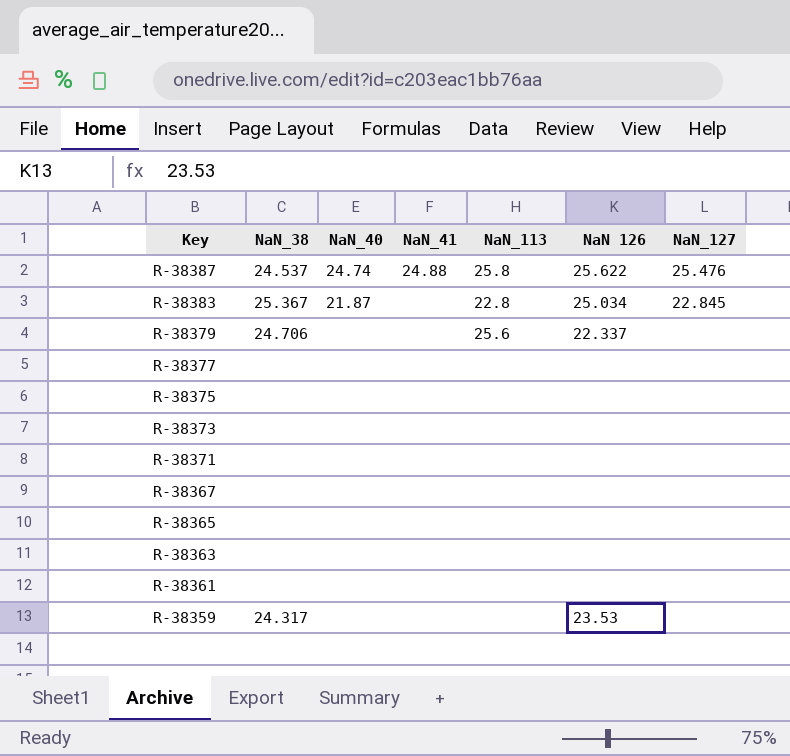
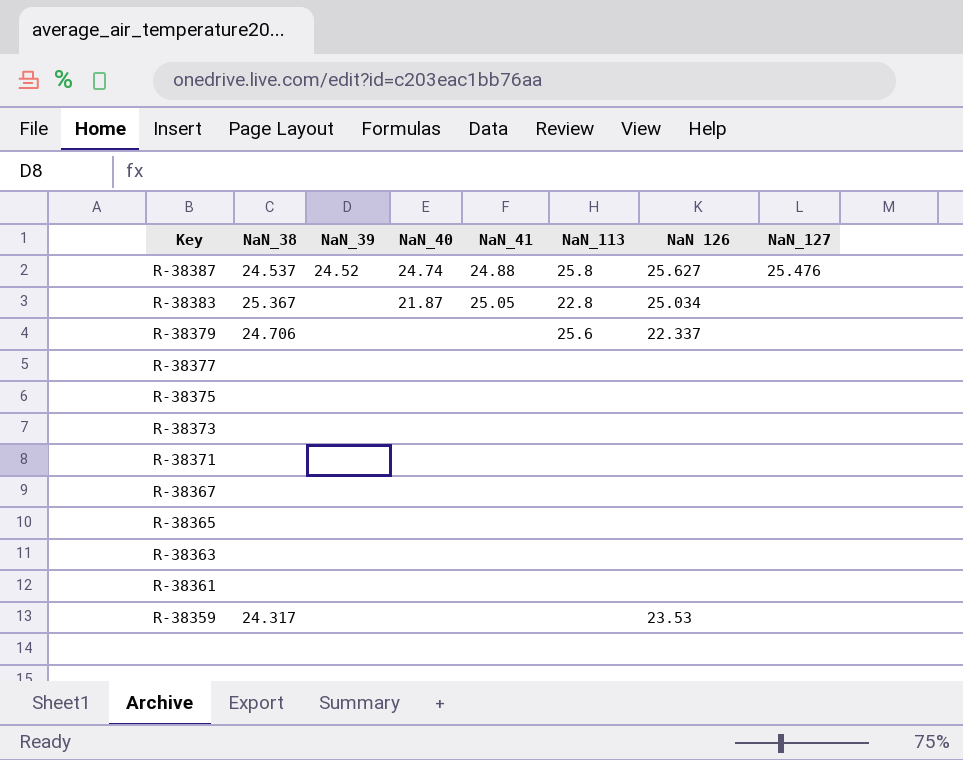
column NaN_39 | position: none -> 3
R-38387 | NaN 126: 25.622 -> 25.627
R-38383 | NaN_41: none -> 25.05
R-38383 | NaN_127: 22.845 -> none

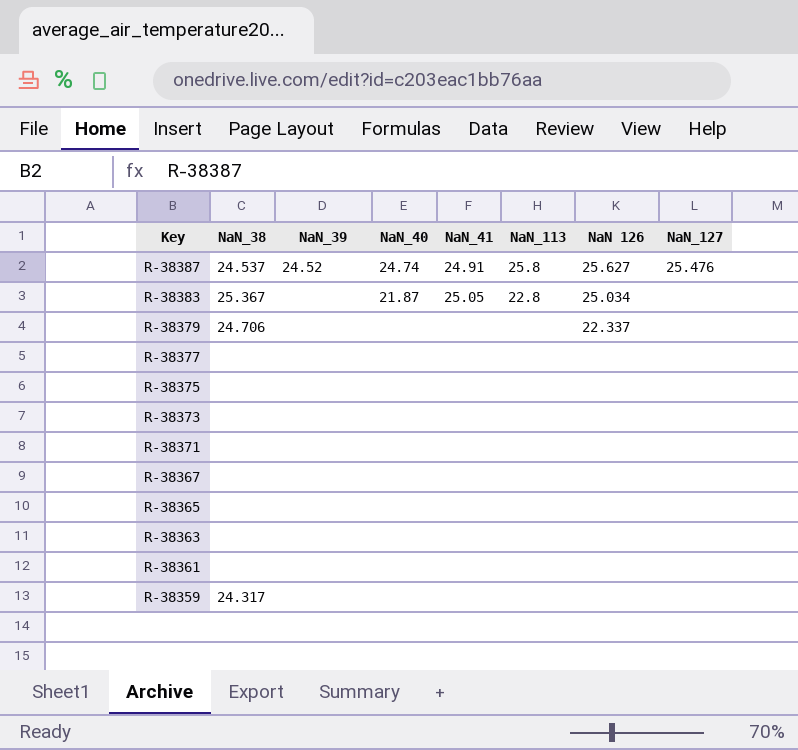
R-38387 | NaN_41: 24.88 -> 24.91
R-38379 | NaN_113: 25.6 -> none
R-38359 | NaN 126: 23.53 -> none

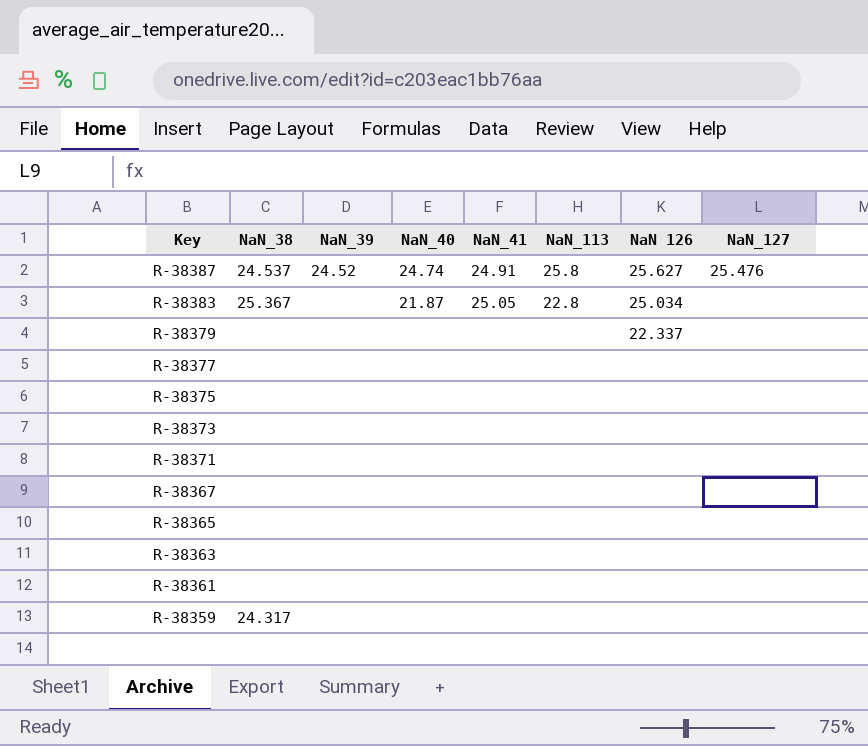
R-38379 | NaN_38: 24.706 -> none

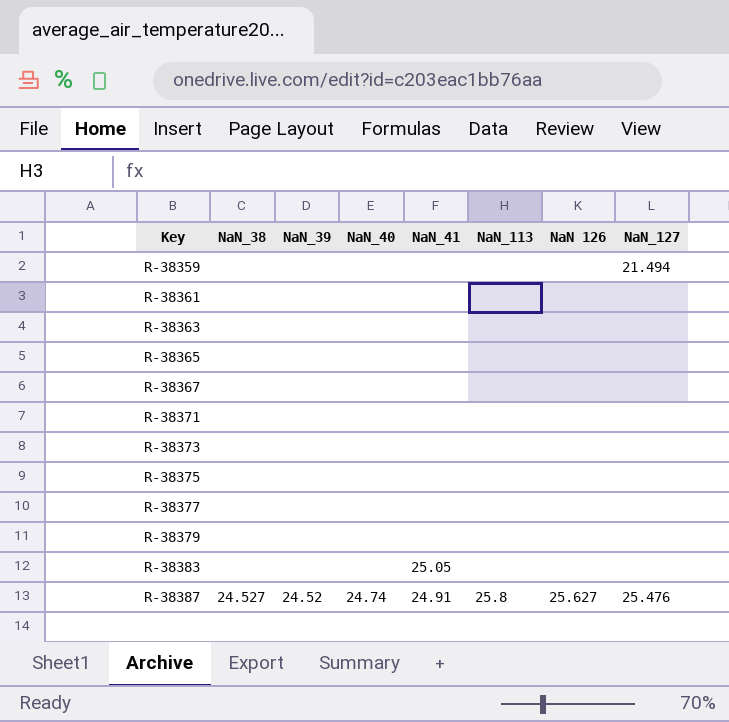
row order: Key descending -> Key ascending
R-38359 | NaN_38: 24.317 -> none
R-38359 | NaN_127: none -> 21.494
R-38379 | NaN 126: 22.337 -> none
R-38383 | NaN_38: 25.367 -> none
R-38383 | NaN_40: 21.87 -> none
R-38383 | NaN_113: 22.8 -> none
R-38383 | NaN 126: 25.034 -> none
R-38387 | NaN_38: 24.537 -> 24.527

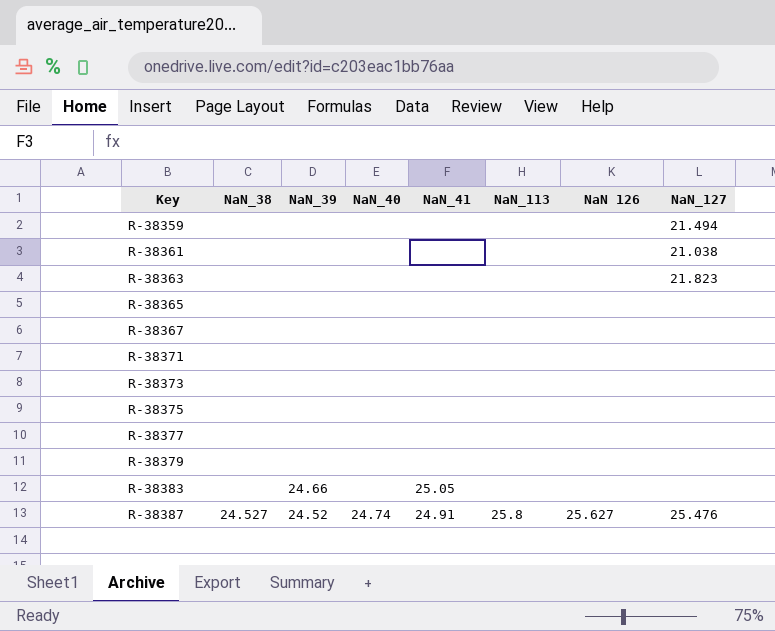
R-38361 | NaN_127: none -> 21.038
R-38363 | NaN_127: none -> 21.823
R-38383 | NaN_39: none -> 24.66

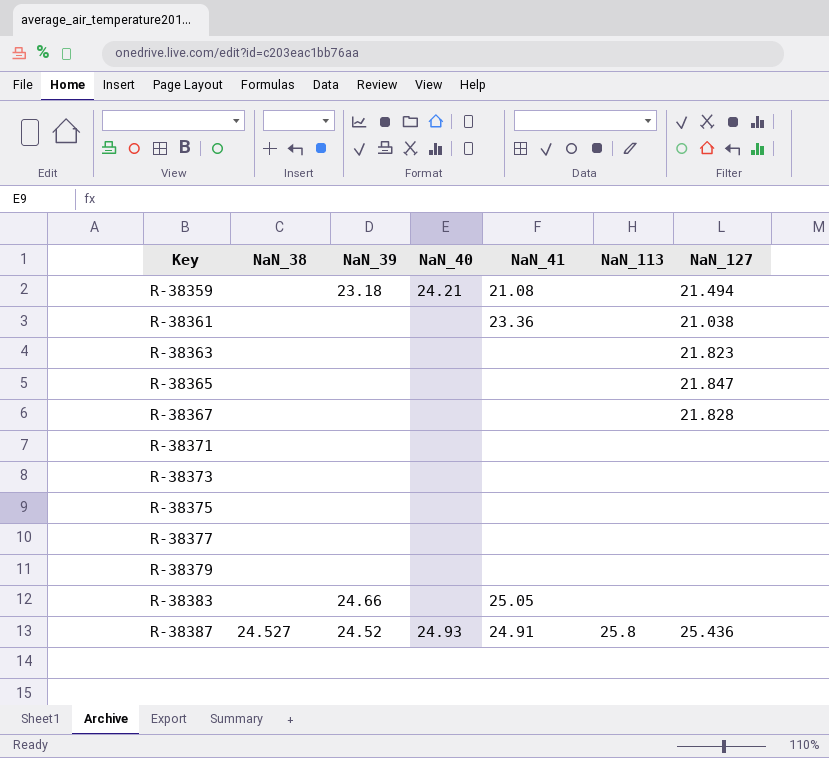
column NaN 126 | position: 7 -> none
R-38359 | NaN_39: none -> 23.18
R-38359 | NaN_40: none -> 24.21
R-38359 | NaN_41: none -> 21.08
R-38361 | NaN_41: none -> 23.36
R-38365 | NaN_127: none -> 21.847
R-38367 | NaN_127: none -> 21.828
R-38387 | NaN_40: 24.74 -> 24.93
R-38387 | NaN_127: 25.476 -> 25.436

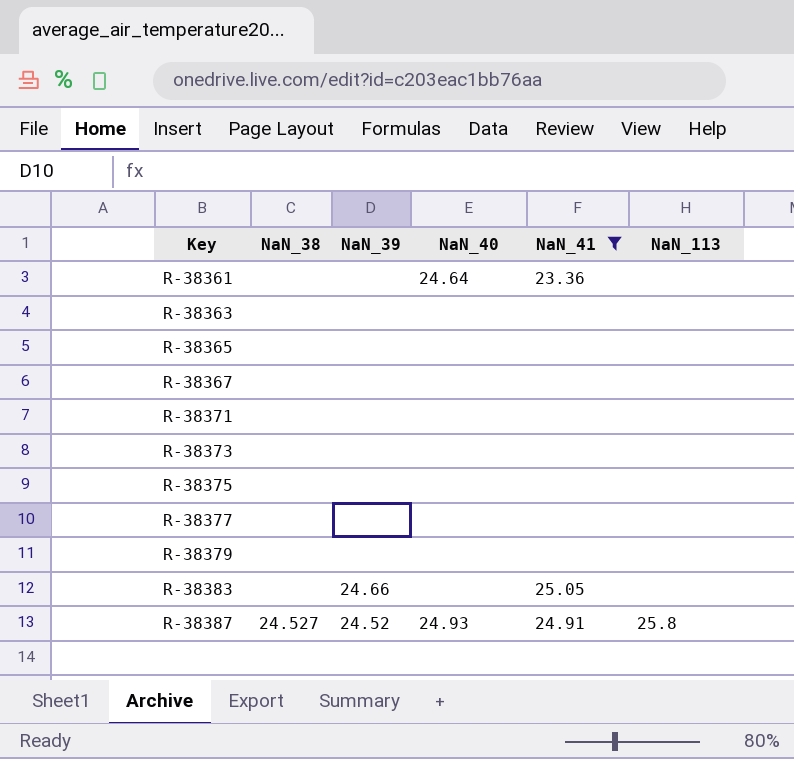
filter: none -> NaN_41 != 21.08
column NaN_127 | position: 7 -> none
R-38361 | NaN_40: none -> 24.64

